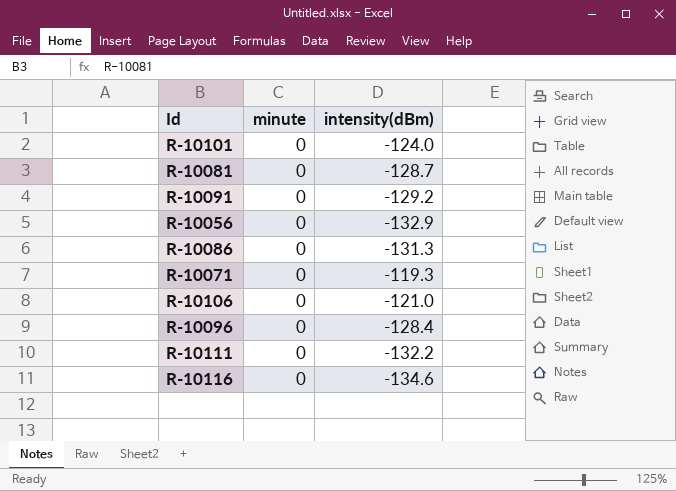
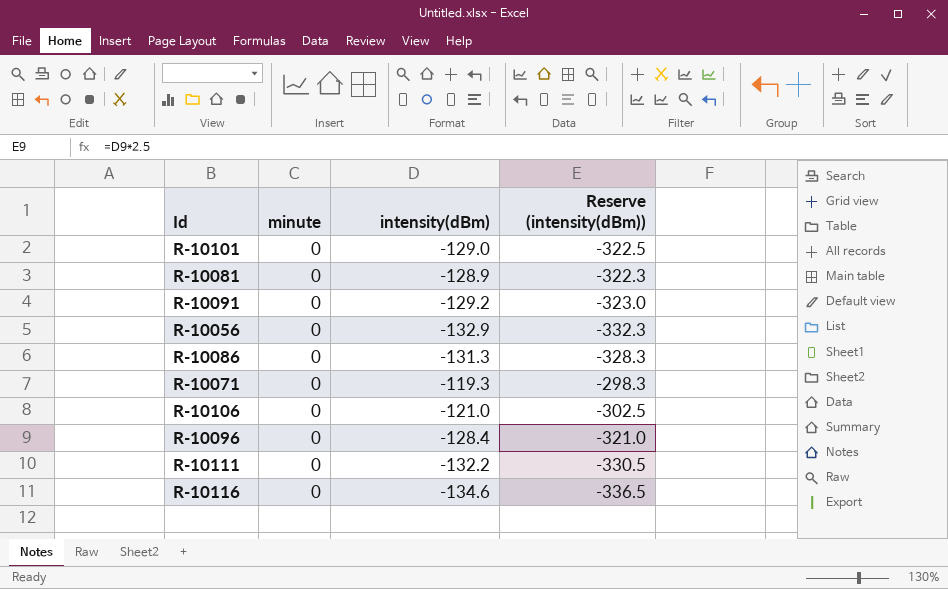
column Reserve (intensity(dBm)) | formula: none -> [intensity(dBm)] * 2.5
R-10101 | intensity(dBm): -124.0 -> -129.0
R-10081 | intensity(dBm): -128.7 -> -128.9

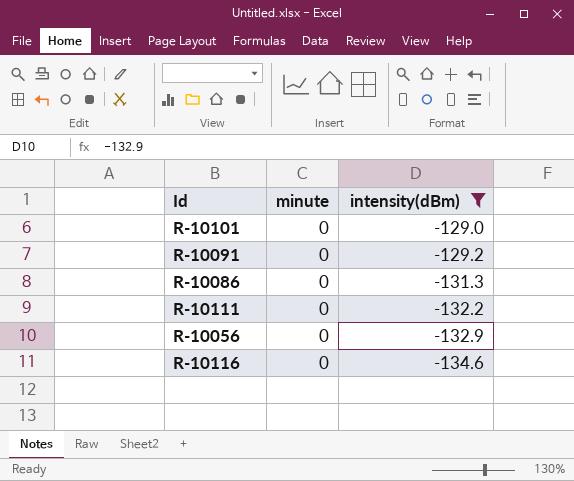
filter: none -> intensity(dBm) <= -129.0
row order: none -> intensity(dBm) descending
column Reserve (intensity(dBm)) | formula: [intensity(dBm)] * 2.5 -> none

